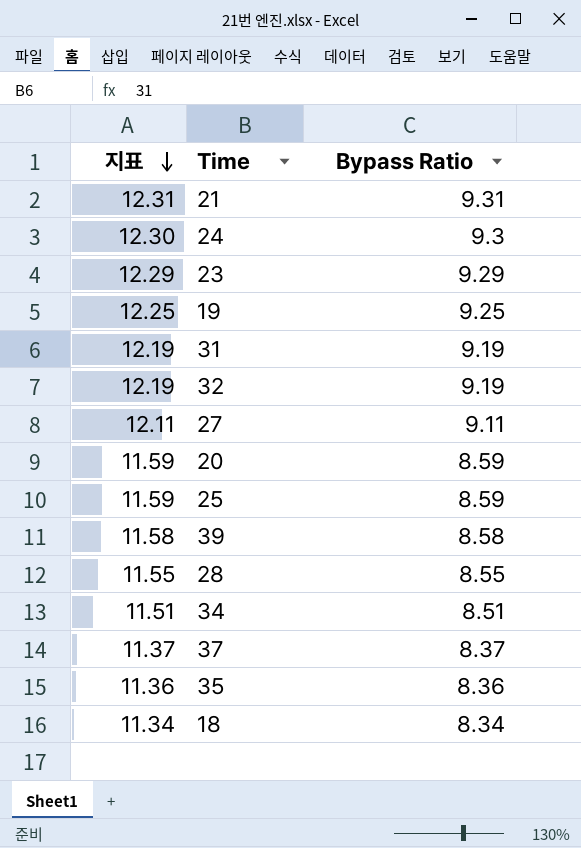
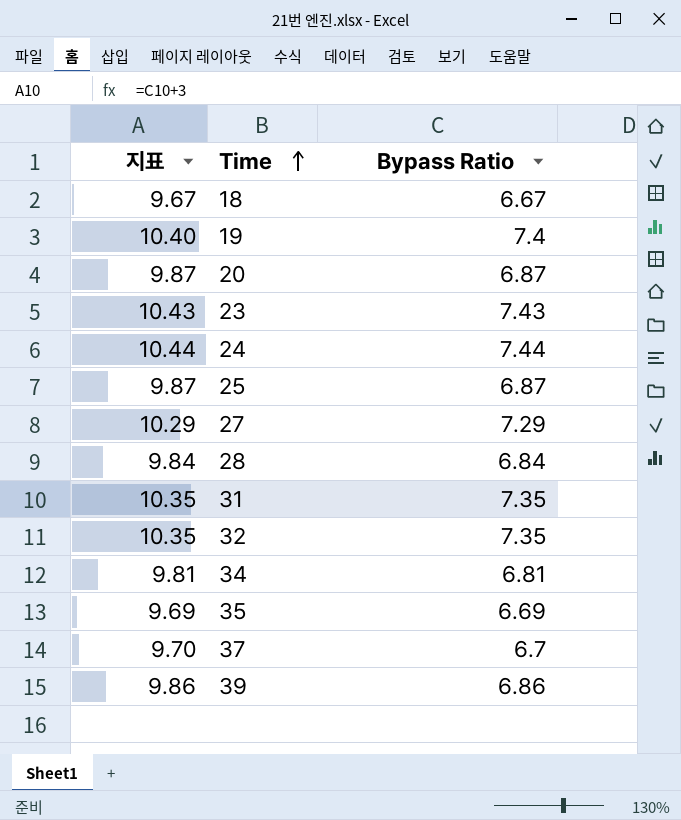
row order: 지표 descending -> Time ascending
row 21: 12.31 | 9.31 -> none
18 | 지표: 11.34 -> 9.67
18 | Bypass Ratio: 8.34 -> 6.67
19 | 지표: 12.25 -> 10.40
19 | Bypass Ratio: 9.25 -> 7.4
20 | 지표: 11.59 -> 9.87
20 | Bypass Ratio: 8.59 -> 6.87
23 | 지표: 12.29 -> 10.43
23 | Bypass Ratio: 9.29 -> 7.43
24 | 지표: 12.30 -> 10.44
24 | Bypass Ratio: 9.3 -> 7.44
25 | 지표: 11.59 -> 9.87
25 | Bypass Ratio: 8.59 -> 6.87
27 | 지표: 12.11 -> 10.29
27 | Bypass Ratio: 9.11 -> 7.29
28 | 지표: 11.55 -> 9.84
28 | Bypass Ratio: 8.55 -> 6.84
31 | 지표: 12.19 -> 10.35
31 | Bypass Ratio: 9.19 -> 7.35
32 | 지표: 12.19 -> 10.35
32 | Bypass Ratio: 9.19 -> 7.35
34 | 지표: 11.51 -> 9.81
34 | Bypass Ratio: 8.51 -> 6.81
35 | 지표: 11.36 -> 9.69
35 | Bypass Ratio: 8.36 -> 6.69
37 | 지표: 11.37 -> 9.70
37 | Bypass Ratio: 8.37 -> 6.7
39 | 지표: 11.58 -> 9.86
39 | Bypass Ratio: 8.58 -> 6.86

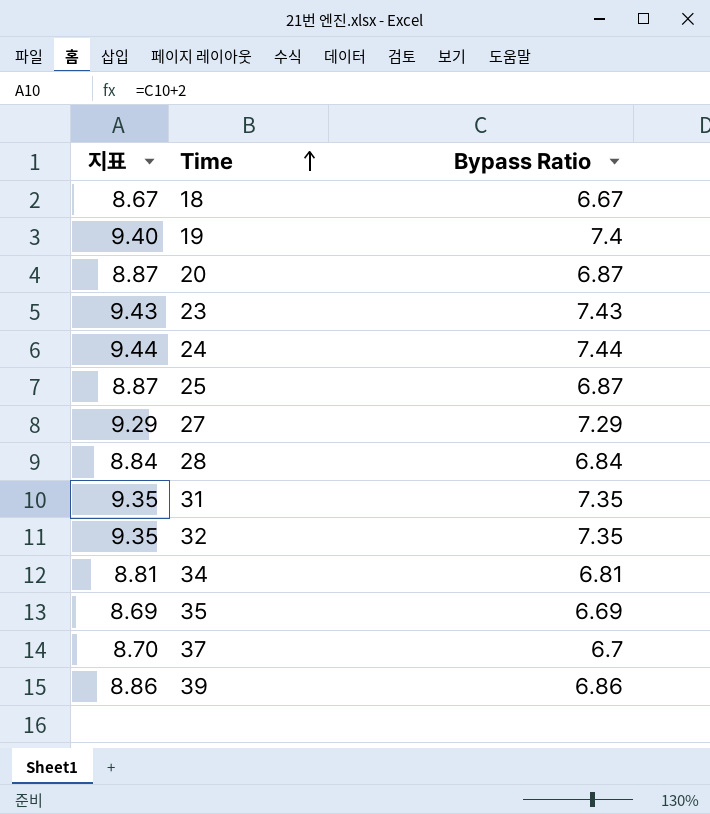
column 지표 | formula: [Bypass Ratio] + 3 -> [Bypass Ratio] + 2

